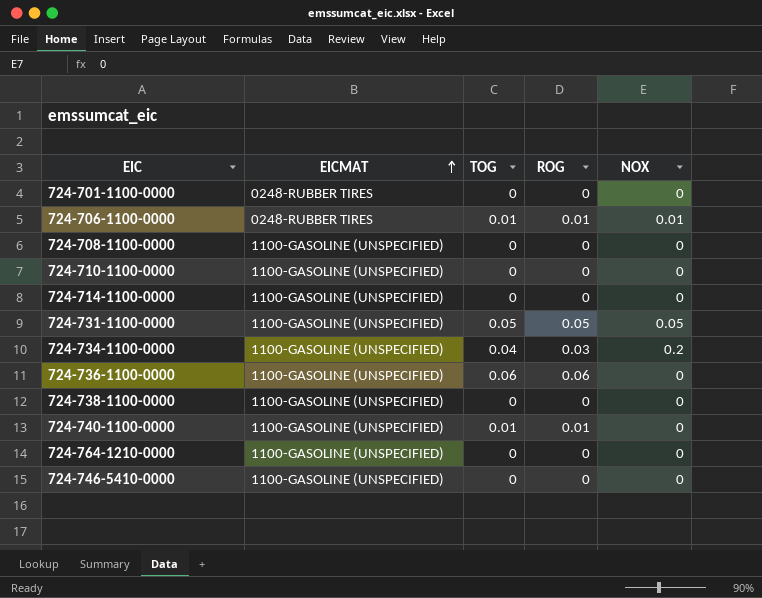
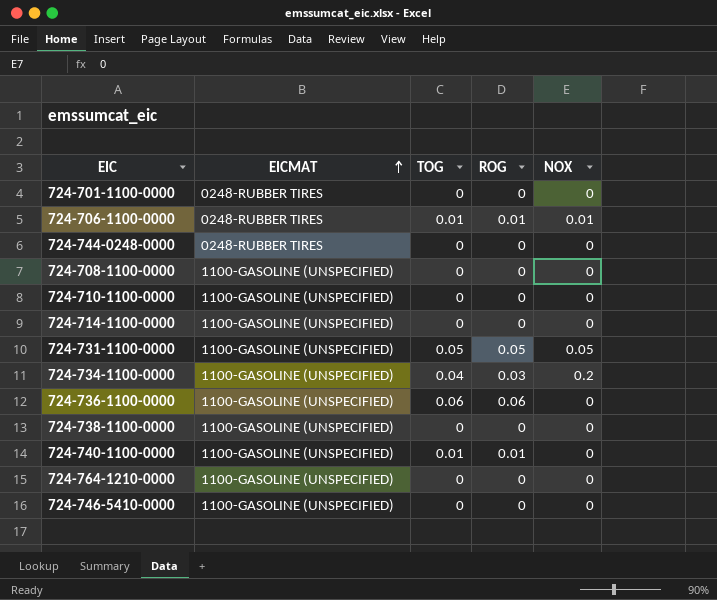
row 724-744-0248-0000: none -> 0248-RUBBER TIRES | 0 | 0 | 0

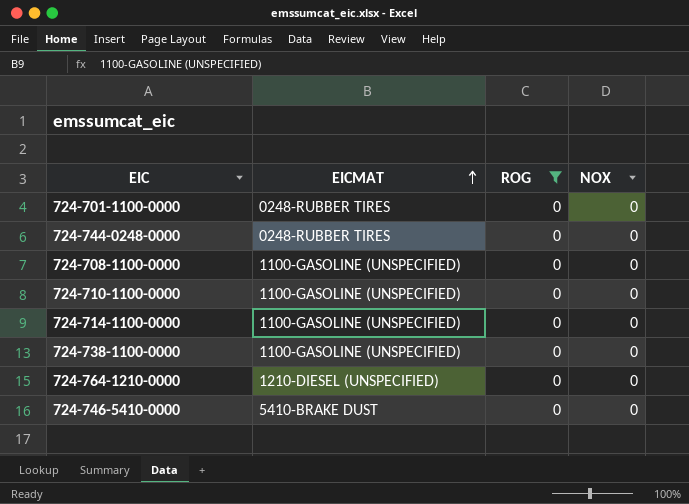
filter: none -> ROG = 0
column TOG | position: 3 -> none
724-764-1210-0000 | EICMAT: 1100-GASOLINE (UNSPECIFIED) -> 1210-DIESEL (UNSPECIFIED)
724-746-5410-0000 | EICMAT: 1100-GASOLINE (UNSPECIFIED) -> 5410-BRAKE DUST

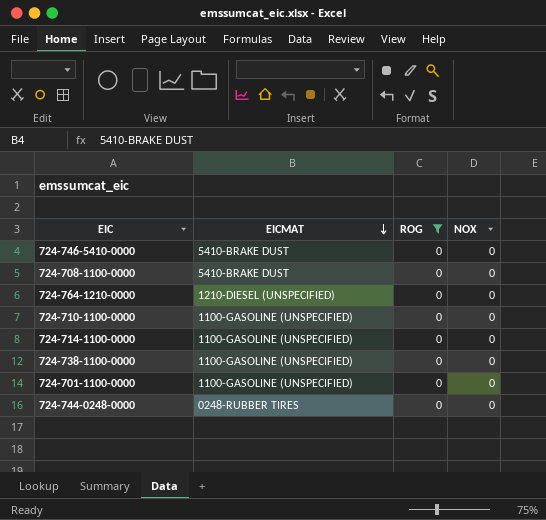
row order: EICMAT ascending -> EICMAT descending
724-708-1100-0000 | EICMAT: 1100-GASOLINE (UNSPECIFIED) -> 5410-BRAKE DUST
724-701-1100-0000 | EICMAT: 0248-RUBBER TIRES -> 1100-GASOLINE (UNSPECIFIED)

